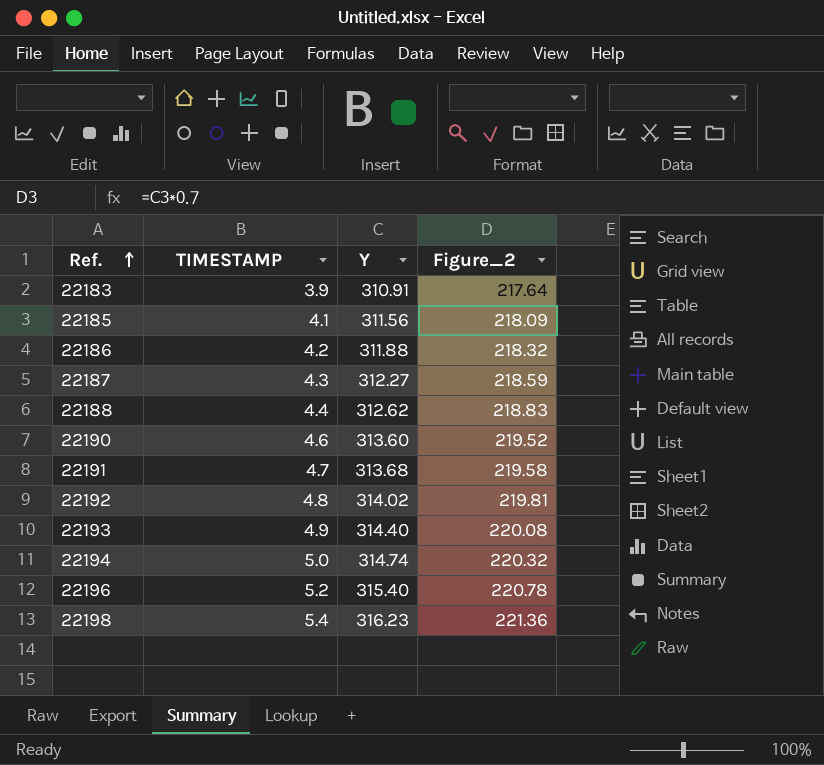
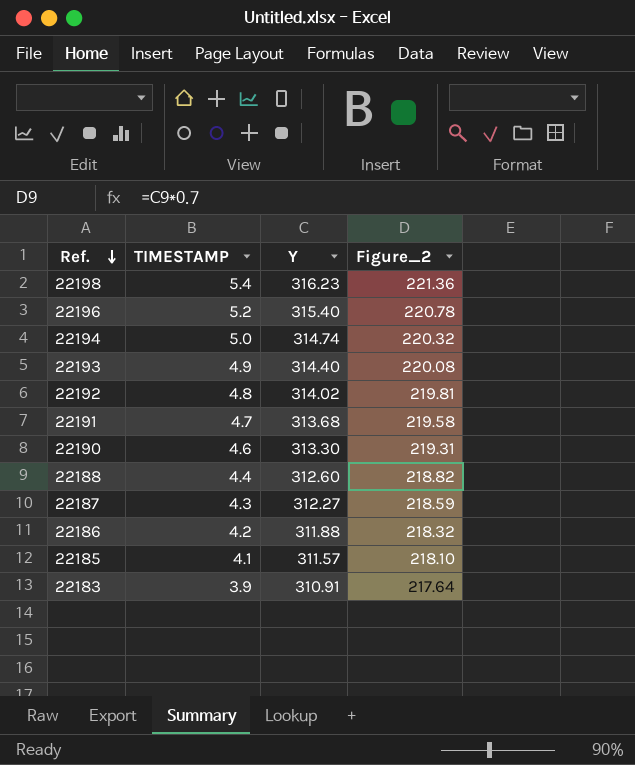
row order: Ref. ascending -> Ref. descending
22190 | Y: 313.60 -> 313.30
22190 | Figure_2: 219.52 -> 219.31
22188 | Y: 312.62 -> 312.60
22188 | Figure_2: 218.83 -> 218.82
22185 | Y: 311.56 -> 311.57
22185 | Figure_2: 218.09 -> 218.10

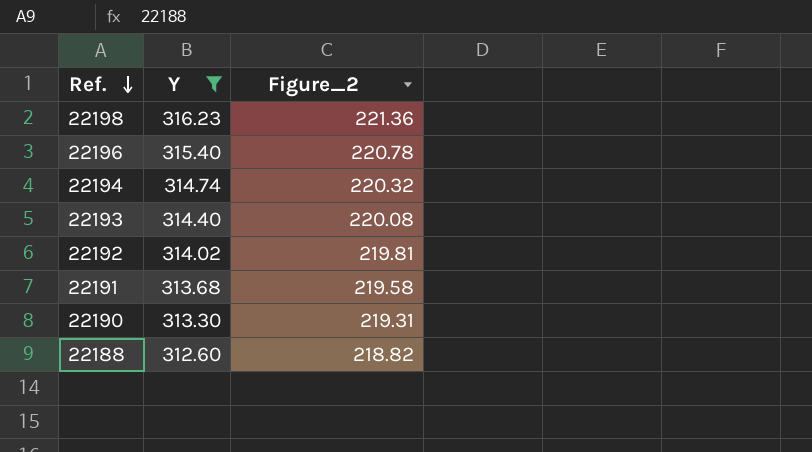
filter: none -> Y >= 312.60
column TIMESTAMP | position: 2 -> none

